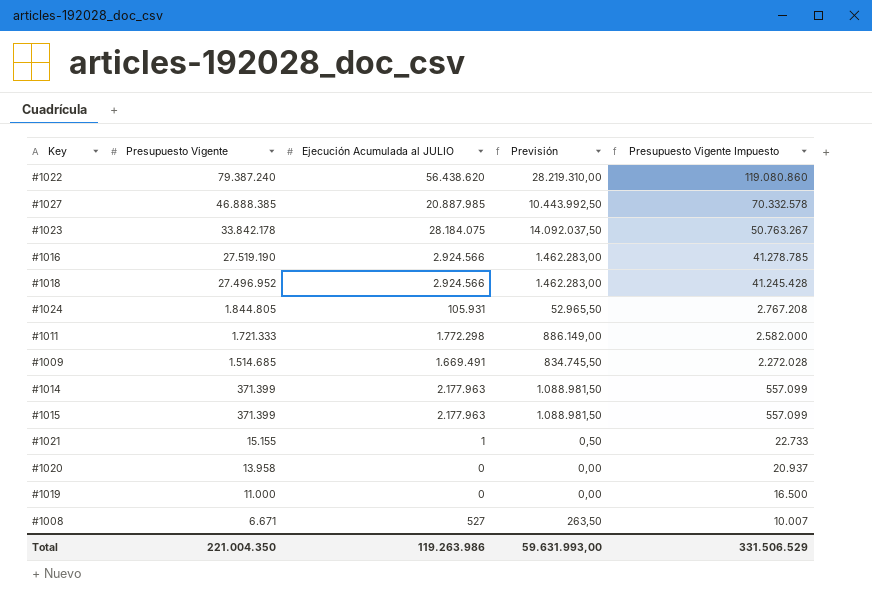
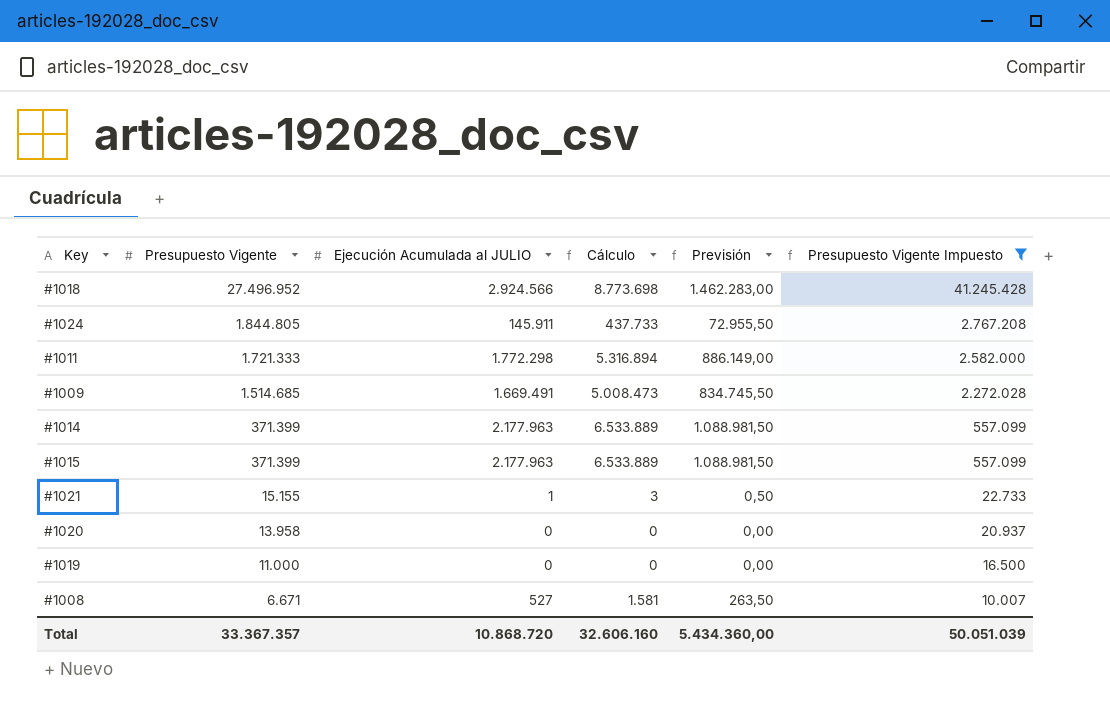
filter: none -> Presupuesto Vigente Impuesto <= 41.245.428
column Cálculo | formula: none -> [Ejecución Acumulada al JULIO] * 3
#1024 | Ejecución Acumulada al JULIO: 105.931 -> 145.911
#1024 | Previsión: 52.965,50 -> 72.955,50
Total | Presupuesto Vigente: 221.004.350 -> 33.367.357
Total | Ejecución Acumulada al JULIO: 119.263.986 -> 10.868.720
Total | Previsión: 59.631.993,00 -> 5.434.360,00
Total | Presupuesto Vigente Impuesto: 331.506.529 -> 50.051.039

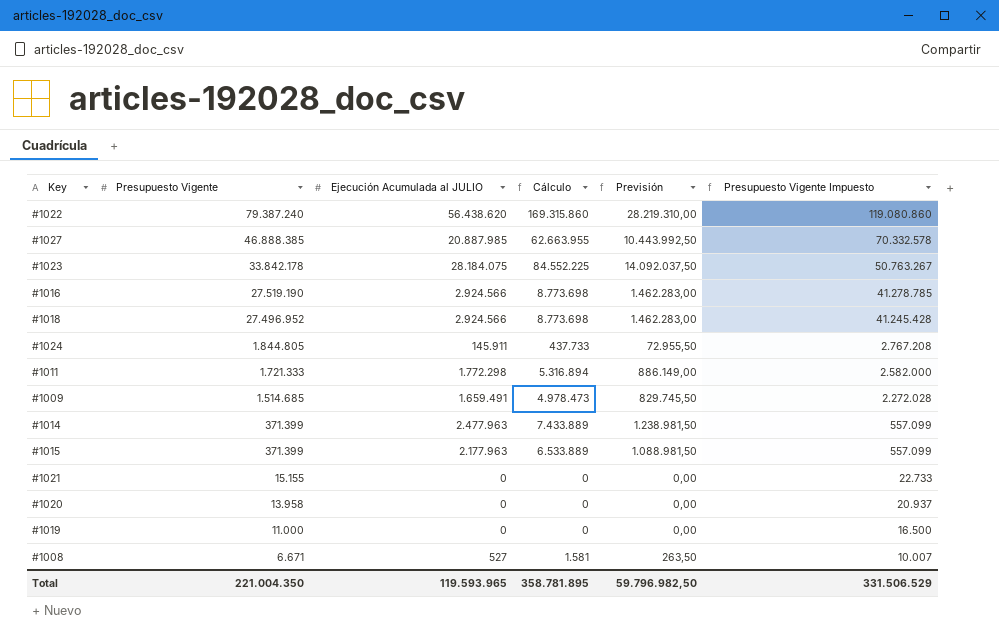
filter: Presupuesto Vigente Impuesto <= 41.245.428 -> none
#1009 | Ejecución Acumulada al JULIO: 1.669.491 -> 1.659.491
#1009 | Cálculo: 5.008.473 -> 4.978.473
#1009 | Previsión: 834.745,50 -> 829.745,50
#1014 | Ejecución Acumulada al JULIO: 2.177.963 -> 2.477.963
#1014 | Cálculo: 6.533.889 -> 7.433.889
#1014 | Previsión: 1.088.981,50 -> 1.238.981,50
#1021 | Ejecución Acumulada al JULIO: 1 -> 0
#1021 | Cálculo: 3 -> 0
#1021 | Previsión: 0,50 -> 0,00
Total | Presupuesto Vigente: 33.367.357 -> 221.004.350
Total | Ejecución Acumulada al JULIO: 10.868.720 -> 119.593.965
Total | Cálculo: 32.606.160 -> 358.781.895
Total | Previsión: 5.434.360,00 -> 59.796.982,50
Total | Presupuesto Vigente Impuesto: 50.051.039 -> 331.506.529

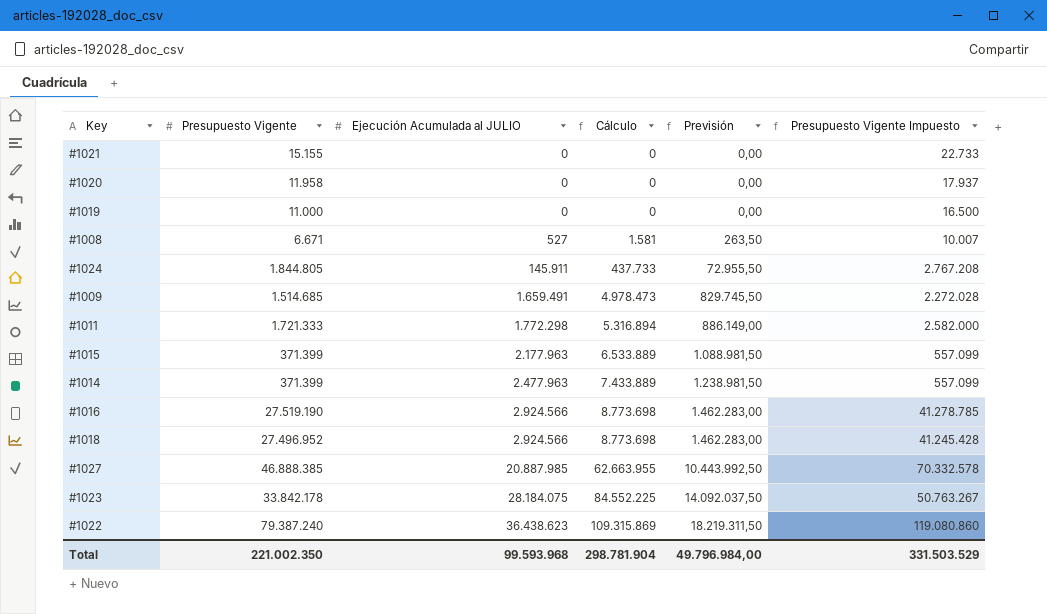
row order: Presupuesto Vigente descending -> Ejecución Acumulada al JULIO ascending
#1020 | Presupuesto Vigente: 13.958 -> 11.958
#1020 | Presupuesto Vigente Impuesto: 20.937 -> 17.937
#1022 | Ejecución Acumulada al JULIO: 56.438.620 -> 36.438.623
#1022 | Cálculo: 169.315.860 -> 109.315.869
#1022 | Previsión: 28.219.310,00 -> 18.219.311,50
Total | Presupuesto Vigente: 221.004.350 -> 221.002.350
Total | Ejecución Acumulada al JULIO: 119.593.965 -> 99.593.968
Total | Cálculo: 358.781.895 -> 298.781.904
Total | Previsión: 59.796.982,50 -> 49.796.984,00
Total | Presupuesto Vigente Impuesto: 331.506.529 -> 331.503.529

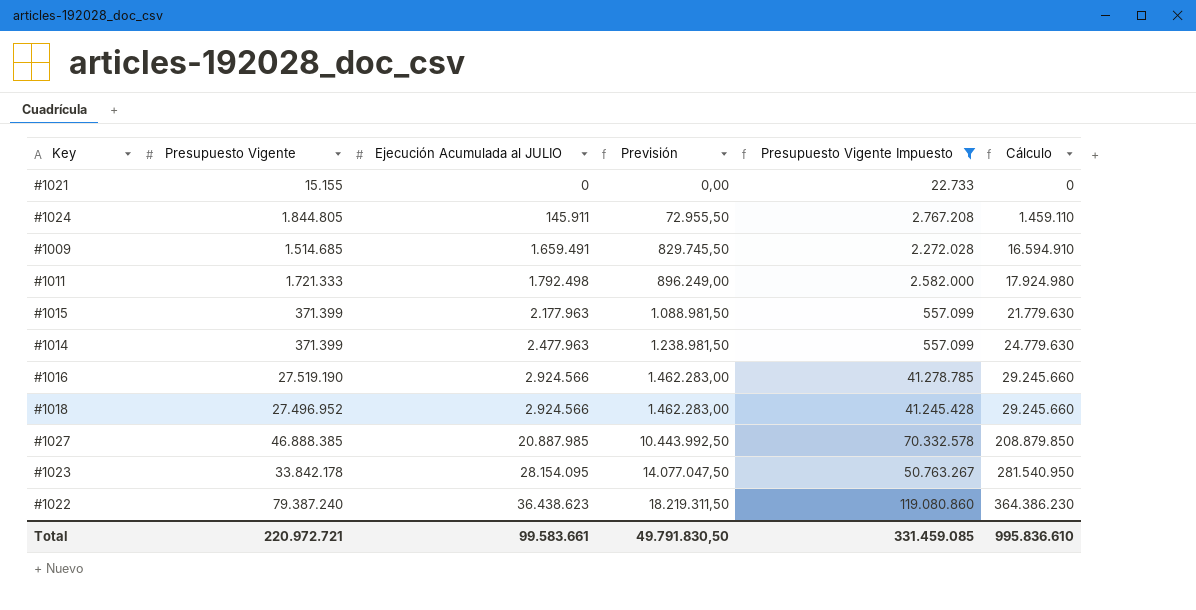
filter: none -> Presupuesto Vigente Impuesto >= 22.733
column Cálculo | formula: [Ejecución Acumulada al JULIO] * 3 -> [Ejecución Acumulada al JULIO] * 10
column Cálculo | position: 4 -> 6
#1011 | Ejecución Acumulada al JULIO: 1.772.298 -> 1.792.498
#1011 | Previsión: 886.149,00 -> 896.249,00
#1023 | Ejecución Acumulada al JULIO: 28.184.075 -> 28.154.095
#1023 | Previsión: 14.092.037,50 -> 14.077.047,50
Total | Presupuesto Vigente: 221.002.350 -> 220.972.721
Total | Ejecución Acumulada al JULIO: 99.593.968 -> 99.583.661
Total | Previsión: 49.796.984,00 -> 49.791.830,50
Total | Presupuesto Vigente Impuesto: 331.503.529 -> 331.459.085
Total | Cálculo: 298.781.904 -> 995.836.610

